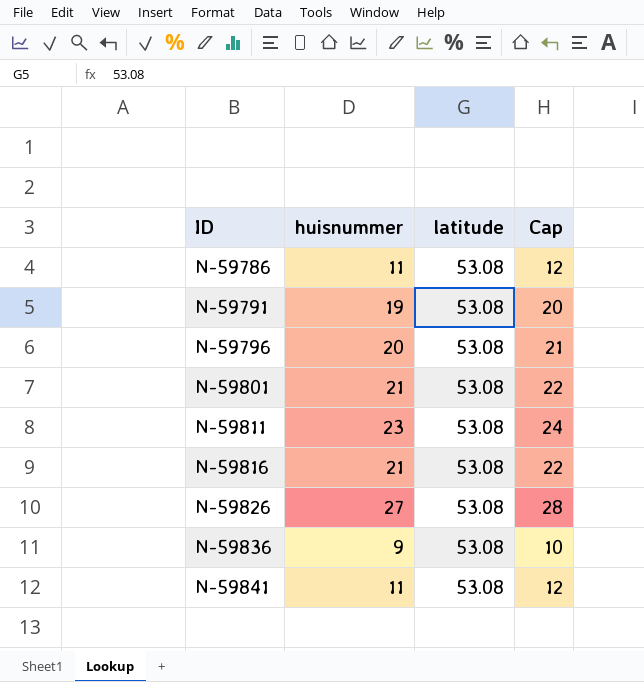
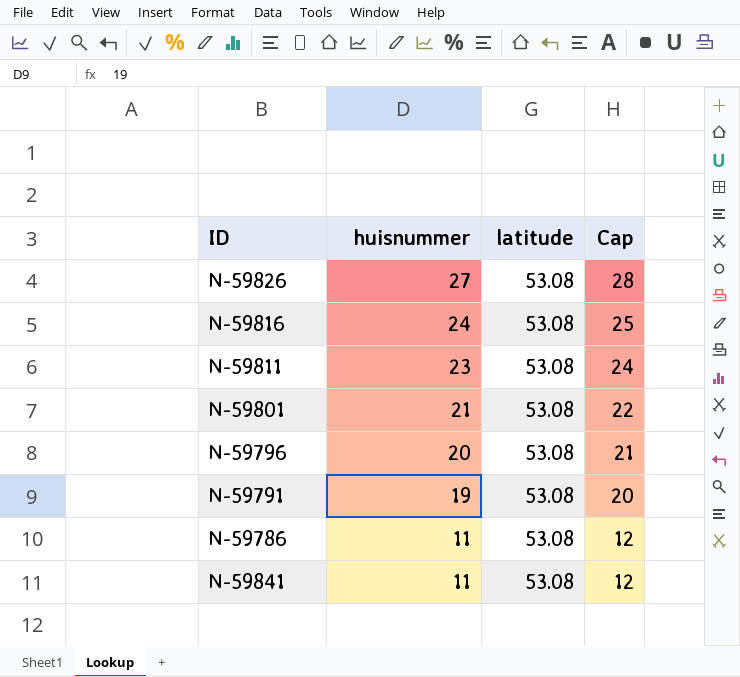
row order: ID ascending -> huisnummer descending
row N-59836: 9 | 53.08 | 10 -> none
N-59816 | huisnummer: 21 -> 24
N-59816 | Cap: 22 -> 25

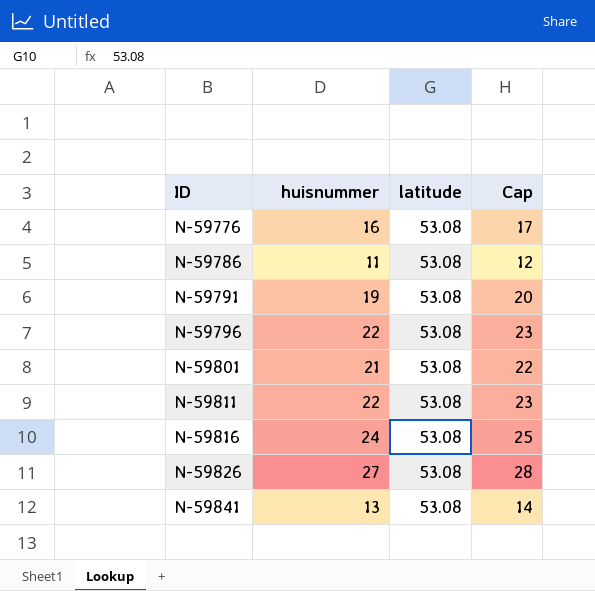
row order: huisnummer descending -> ID ascending
row N-59776: none -> 16 | 53.08 | 17
N-59796 | huisnummer: 20 -> 22
N-59796 | Cap: 21 -> 23
N-59811 | huisnummer: 23 -> 22
N-59811 | Cap: 24 -> 23
N-59841 | huisnummer: 11 -> 13
N-59841 | Cap: 12 -> 14

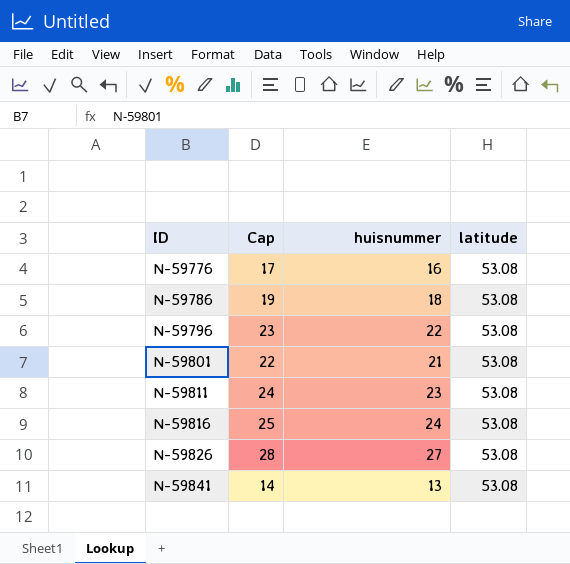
column Cap | position: 4 -> 2
row N-59791: 19 | 53.08 | 20 -> none
N-59786 | Cap: 12 -> 19
N-59786 | huisnummer: 11 -> 18
N-59811 | Cap: 23 -> 24
N-59811 | huisnummer: 22 -> 23

